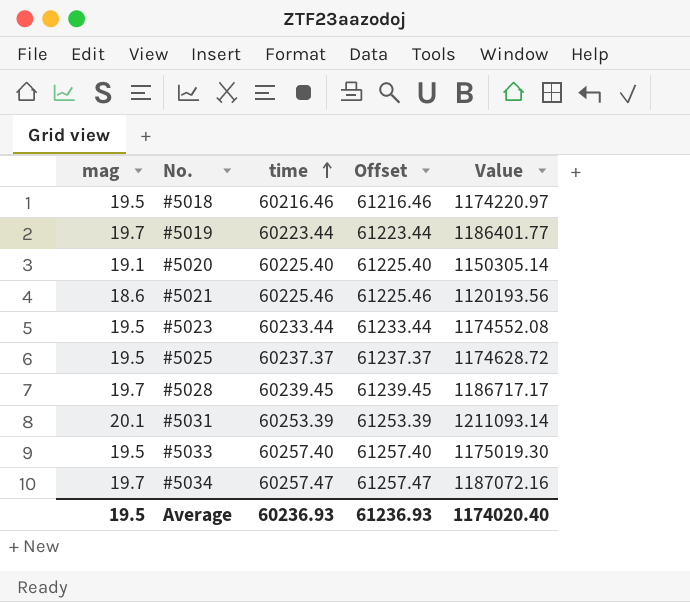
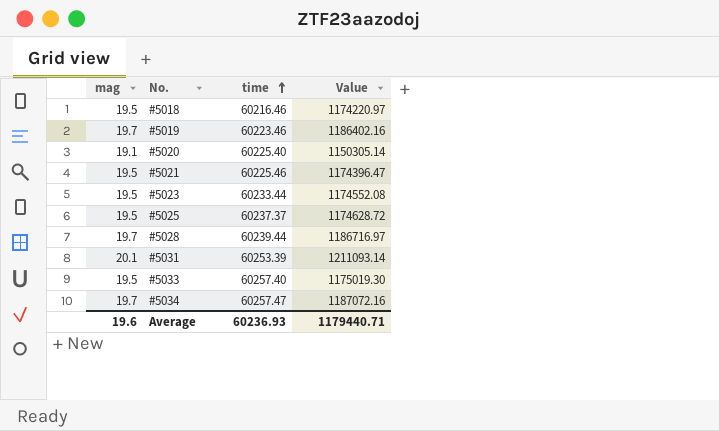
column Offset | formula: [time] + 1000 -> none
#5019 | time: 60223.44 -> 60223.46
#5019 | Value: 1186401.77 -> 1186402.16
#5021 | mag: 18.6 -> 19.5
#5021 | Value: 1120193.56 -> 1174396.47
#5028 | time: 60239.45 -> 60239.44
#5028 | Value: 1186717.17 -> 1186716.97
Average | mag: 19.5 -> 19.6
Average | Value: 1174020.40 -> 1179440.71

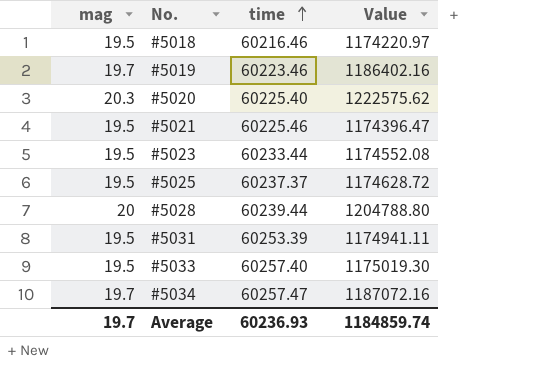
#5020 | mag: 19.1 -> 20.3
#5020 | Value: 1150305.14 -> 1222575.62
#5028 | mag: 19.7 -> 20
#5028 | Value: 1186716.97 -> 1204788.80
#5031 | mag: 20.1 -> 19.5
#5031 | Value: 1211093.14 -> 1174941.11
Average | mag: 19.6 -> 19.7
Average | Value: 1179440.71 -> 1184859.74

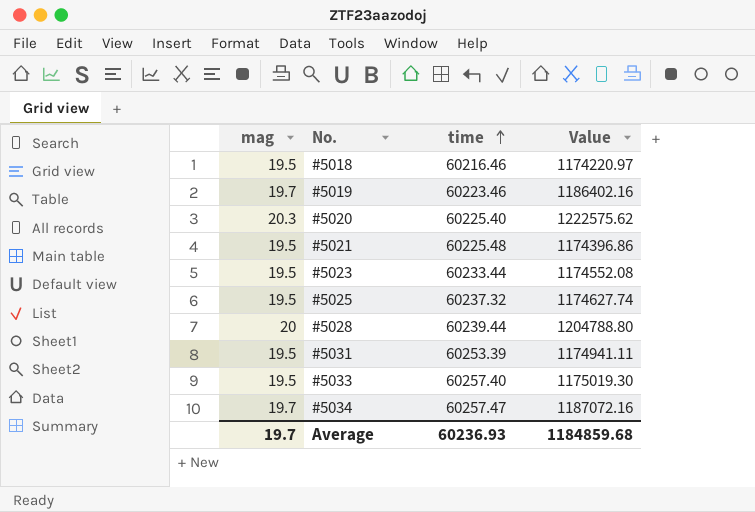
#5021 | time: 60225.46 -> 60225.48
#5021 | Value: 1174396.47 -> 1174396.86
#5025 | time: 60237.37 -> 60237.32
#5025 | Value: 1174628.72 -> 1174627.74
Average | Value: 1184859.74 -> 1184859.68

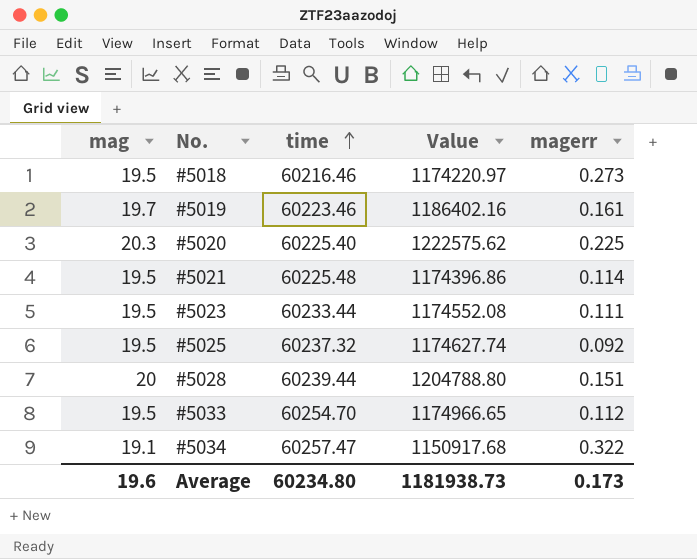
column magerr | position: none -> 5
row #5031: 19.5 | 60253.39 | 1174941.11 -> none
#5033 | time: 60257.40 -> 60254.70
#5033 | Value: 1175019.30 -> 1174966.65
#5034 | mag: 19.7 -> 19.1
#5034 | Value: 1187072.16 -> 1150917.68
Average | mag: 19.7 -> 19.6
Average | time: 60236.93 -> 60234.80
Average | Value: 1184859.68 -> 1181938.73

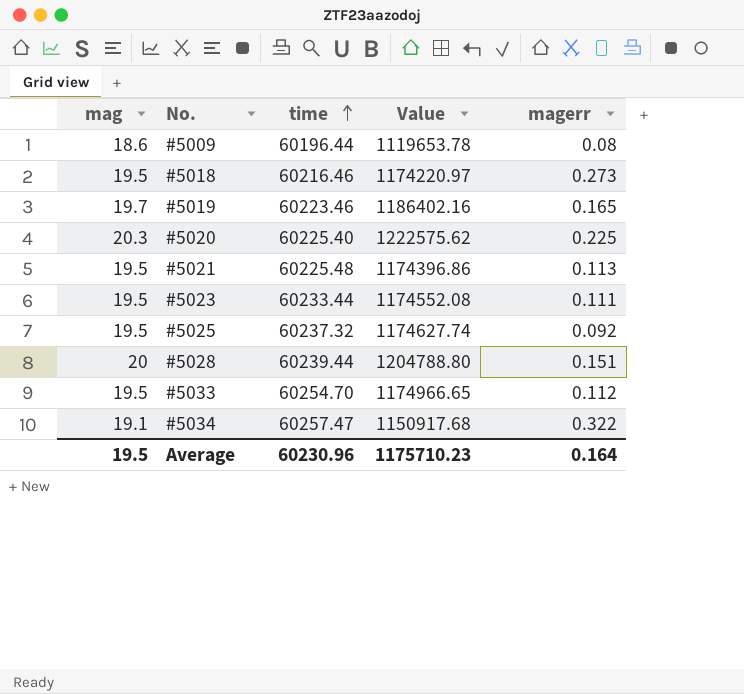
row #5009: none -> 18.6 | 60196.44 | 1119653.78 | 0.08
#5019 | magerr: 0.161 -> 0.165
#5021 | magerr: 0.114 -> 0.113
Average | mag: 19.6 -> 19.5
Average | time: 60234.80 -> 60230.96
Average | Value: 1181938.73 -> 1175710.23
Average | magerr: 0.173 -> 0.164

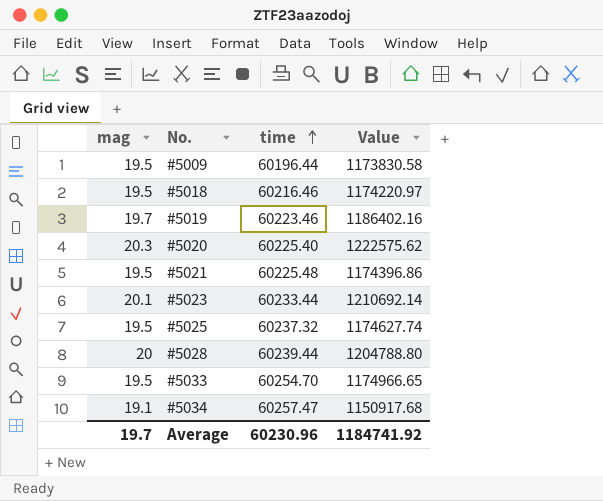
column magerr | position: 5 -> none
#5009 | mag: 18.6 -> 19.5
#5009 | Value: 1119653.78 -> 1173830.58
#5023 | mag: 19.5 -> 20.1
#5023 | Value: 1174552.08 -> 1210692.14
Average | mag: 19.5 -> 19.7
Average | Value: 1175710.23 -> 1184741.92

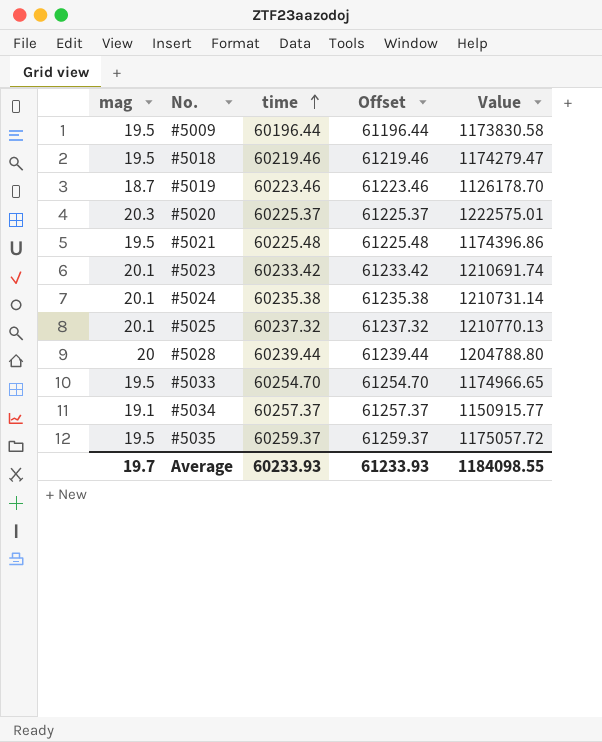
column Offset | formula: none -> [time] + 1000
#5018 | time: 60216.46 -> 60219.46
#5018 | Value: 1174220.97 -> 1174279.47
#5019 | mag: 19.7 -> 18.7
#5019 | Value: 1186402.16 -> 1126178.70
#5020 | time: 60225.40 -> 60225.37
#5020 | Value: 1222575.62 -> 1222575.01
#5023 | time: 60233.44 -> 60233.42
#5023 | Value: 1210692.14 -> 1210691.74
row #5024: none -> 20.1 | 60235.38 | 61235.38 | 1210731.14
#5025 | mag: 19.5 -> 20.1
#5025 | Value: 1174627.74 -> 1210770.13
#5034 | time: 60257.47 -> 60257.37
#5034 | Value: 1150917.68 -> 1150915.77
row #5035: none -> 19.5 | 60259.37 | 61259.37 | 1175057.72
Average | time: 60230.96 -> 60233.93
Average | Value: 1184741.92 -> 1184098.55

